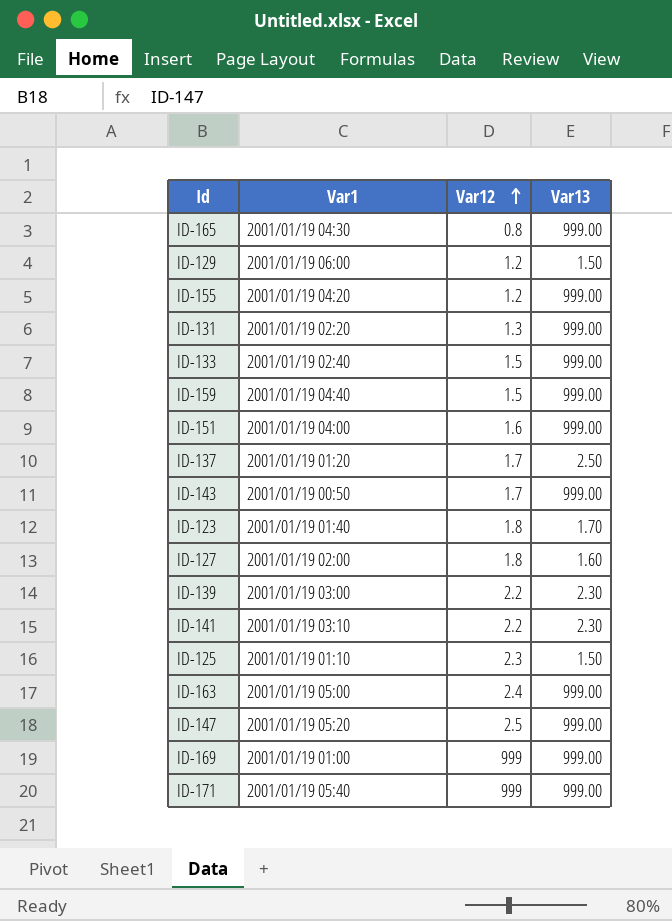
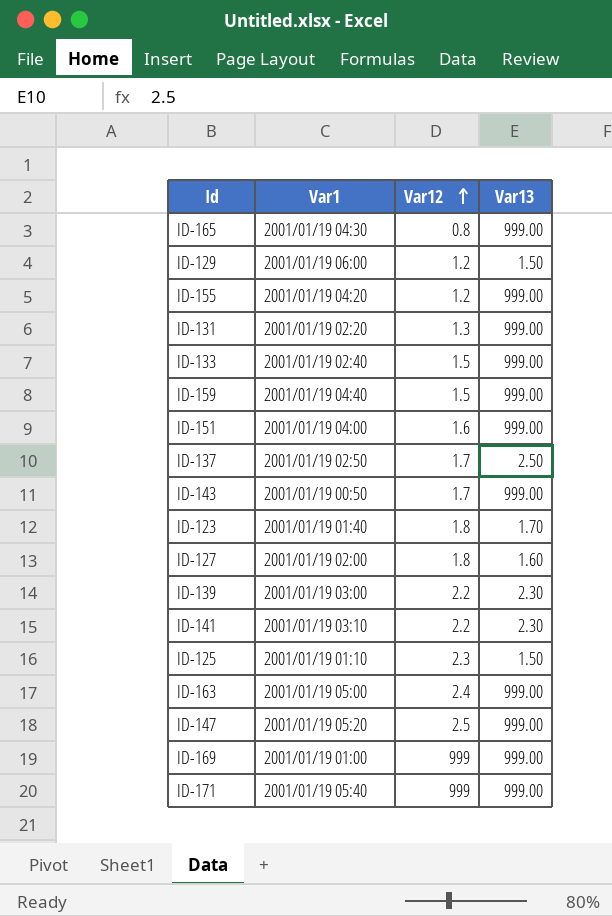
ID-137 | Var1: 2001/01/19 01:20 -> 2001/01/19 02:50

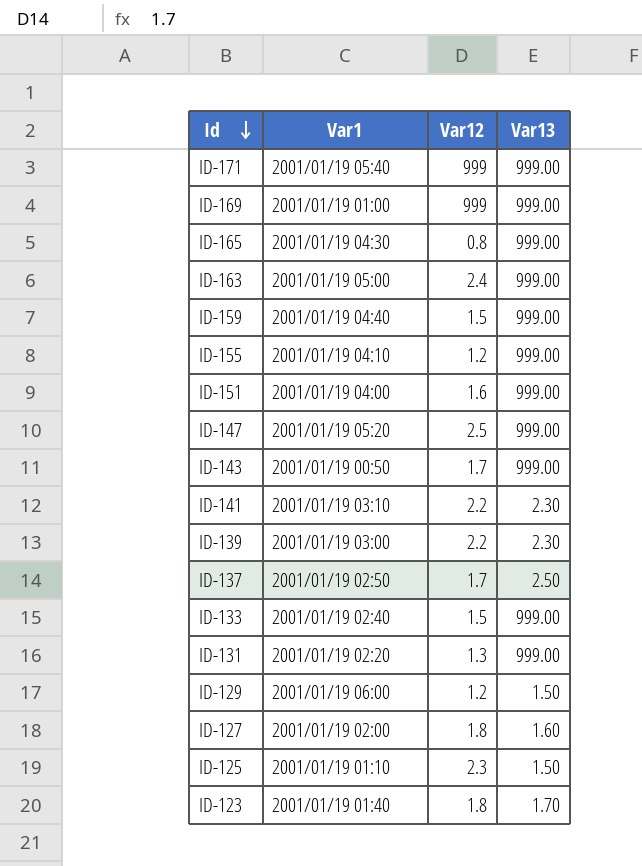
row order: Var12 ascending -> Id descending
ID-155 | Var1: 2001/01/19 04:20 -> 2001/01/19 04:10

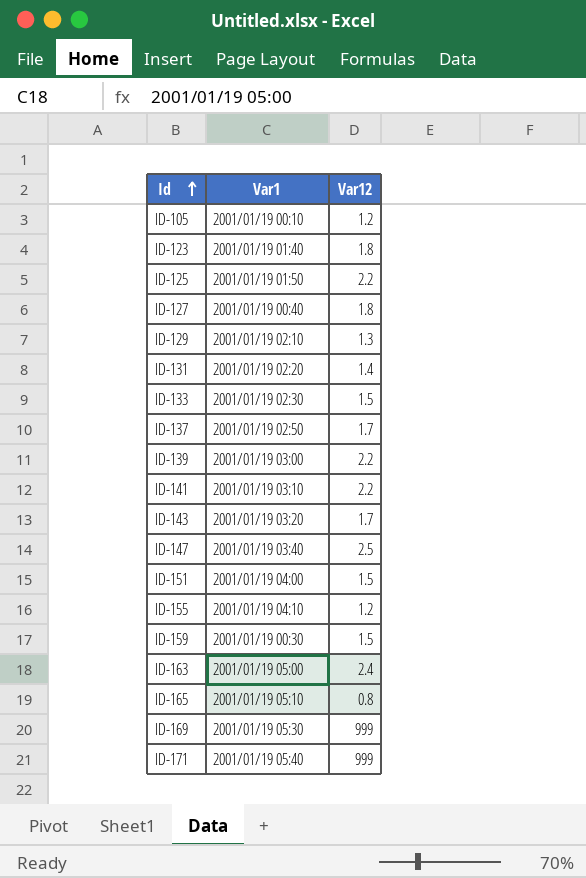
row order: Id descending -> Id ascending
column Var13 | position: 4 -> none
row ID-105: none -> 2001/01/19 00:10 | 1.2
ID-125 | Var1: 2001/01/19 01:10 -> 2001/01/19 01:50
ID-125 | Var12: 2.3 -> 2.2
ID-127 | Var1: 2001/01/19 02:00 -> 2001/01/19 00:40
ID-129 | Var1: 2001/01/19 06:00 -> 2001/01/19 02:10
ID-129 | Var12: 1.2 -> 1.3
ID-131 | Var12: 1.3 -> 1.4
ID-133 | Var1: 2001/01/19 02:40 -> 2001/01/19 02:30
ID-143 | Var1: 2001/01/19 00:50 -> 2001/01/19 03:20
ID-147 | Var1: 2001/01/19 05:20 -> 2001/01/19 03:40
ID-151 | Var12: 1.6 -> 1.5
ID-159 | Var1: 2001/01/19 04:40 -> 2001/01/19 00:30
ID-165 | Var1: 2001/01/19 04:30 -> 2001/01/19 05:10
ID-169 | Var1: 2001/01/19 01:00 -> 2001/01/19 05:30

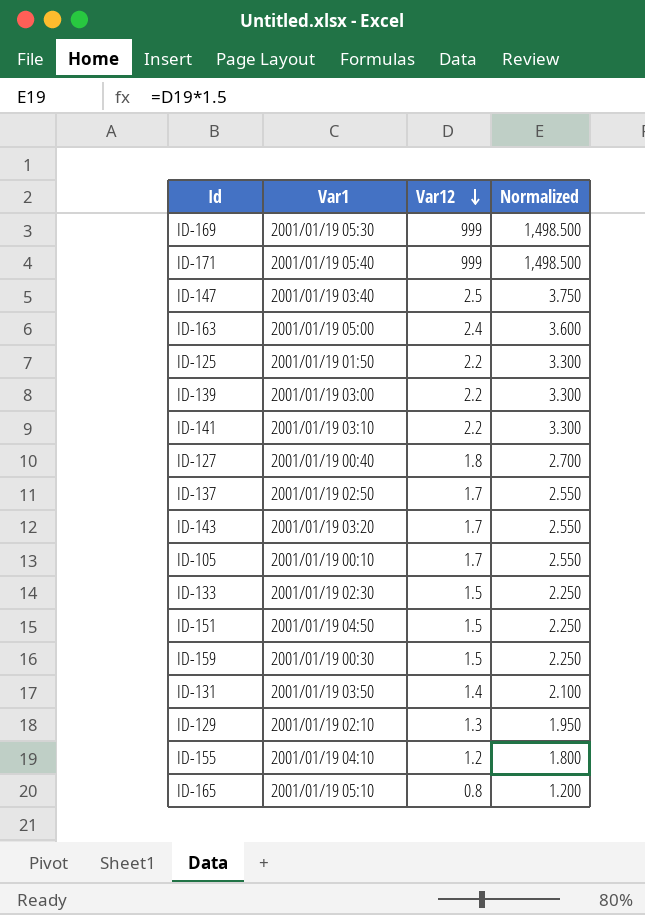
row order: Id ascending -> Var12 descending
column Normalized | formula: none -> [Var12] * 1.5
row ID-123: 2001/01/19 01:40 | 1.8 -> none
ID-105 | Var12: 1.2 -> 1.7
ID-151 | Var1: 2001/01/19 04:00 -> 2001/01/19 04:50
ID-131 | Var1: 2001/01/19 02:20 -> 2001/01/19 03:50

